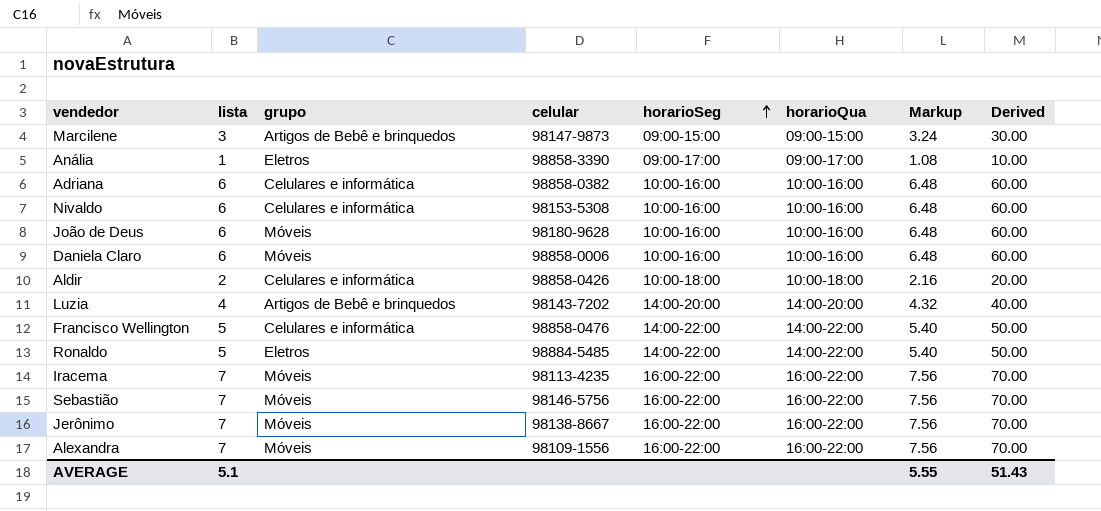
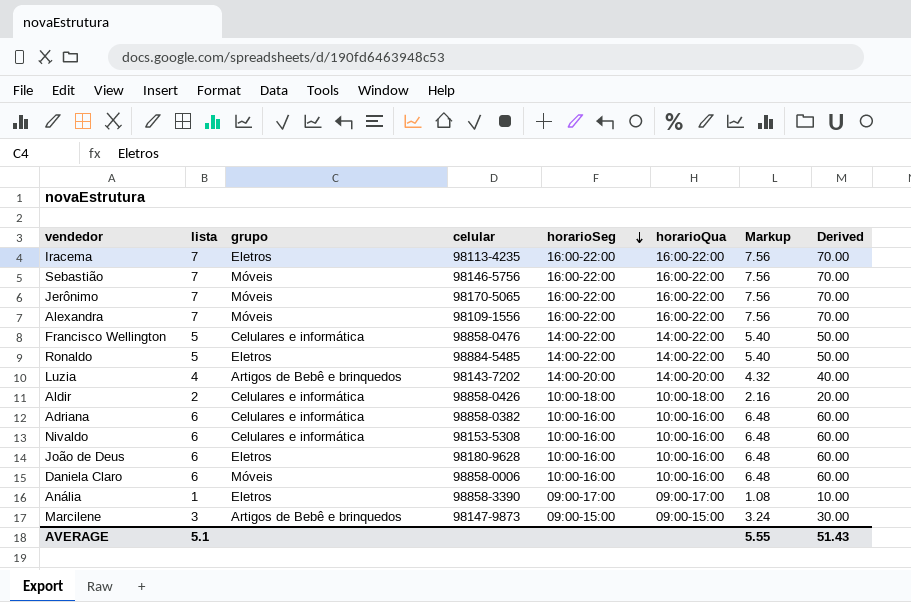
row order: horarioSeg ascending -> horarioSeg descending
Iracema | grupo: Móveis -> Eletros
Jerônimo | celular: 98138-8667 -> 98170-5065
João de Deus | grupo: Móveis -> Eletros

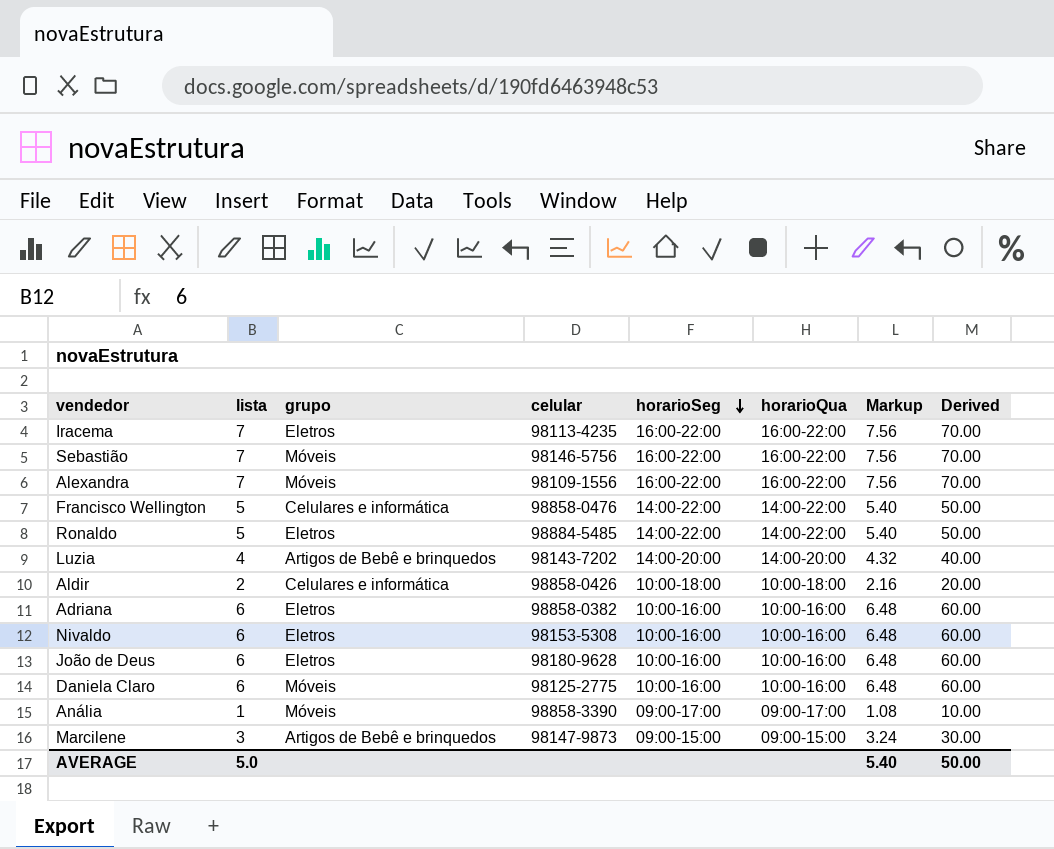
row Jerônimo: 7 | Móveis | 98170-5065 | 16:00-22:00 | 16:00-22:00 | 7.56 | 70.00 -> none
Adriana | grupo: Celulares e informática -> Eletros
Nivaldo | grupo: Celulares e informática -> Eletros
Daniela Claro | celular: 98858-0006 -> 98125-2775
Anália | grupo: Eletros -> Móveis
AVERAGE | lista: 5.1 -> 5.0
AVERAGE | Markup: 5.55 -> 5.40
AVERAGE | Derived: 51.43 -> 50.00

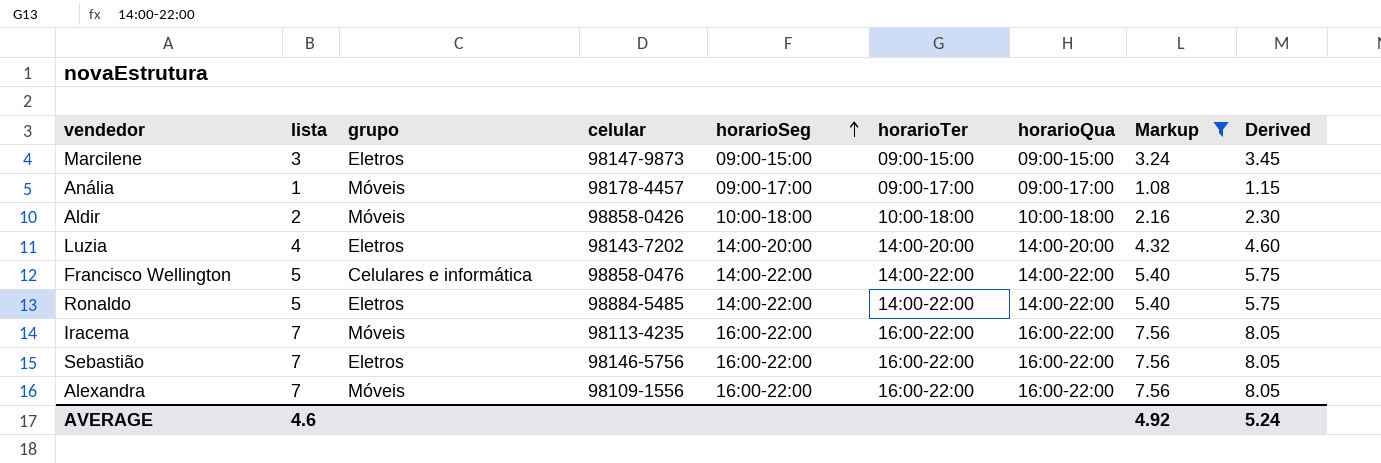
filter: none -> Markup != 6.48
row order: horarioSeg descending -> horarioSeg ascending
column horarioTer | position: none -> 6
column Derived | formula: [lista] * 10 -> [lista] * 1.15
Marcilene | grupo: Artigos de Bebê e brinquedos -> Eletros
Anália | celular: 98858-3390 -> 98178-4457
Aldir | grupo: Celulares e informática -> Móveis
Luzia | grupo: Artigos de Bebê e brinquedos -> Eletros
Iracema | grupo: Eletros -> Móveis
Sebastião | grupo: Móveis -> Eletros
AVERAGE | lista: 5.0 -> 4.6
AVERAGE | Markup: 5.40 -> 4.92
AVERAGE | Derived: 50.00 -> 5.24

